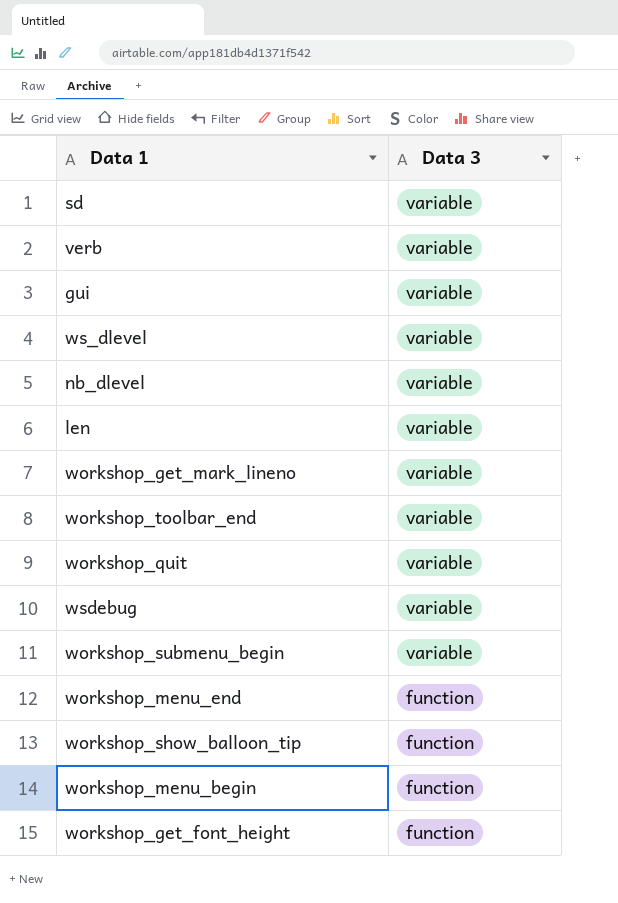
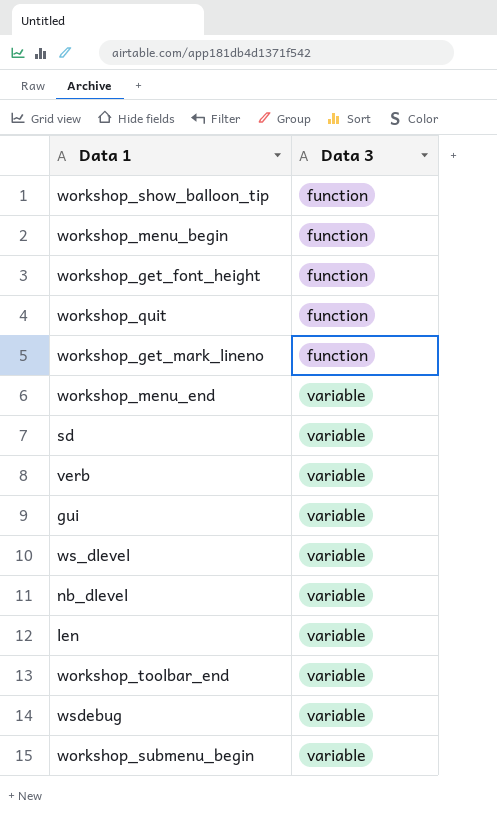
row order: Data 3 descending -> Data 3 ascending
workshop_quit | Data 3: variable -> function
workshop_get_mark_lineno | Data 3: variable -> function
workshop_menu_end | Data 3: function -> variable

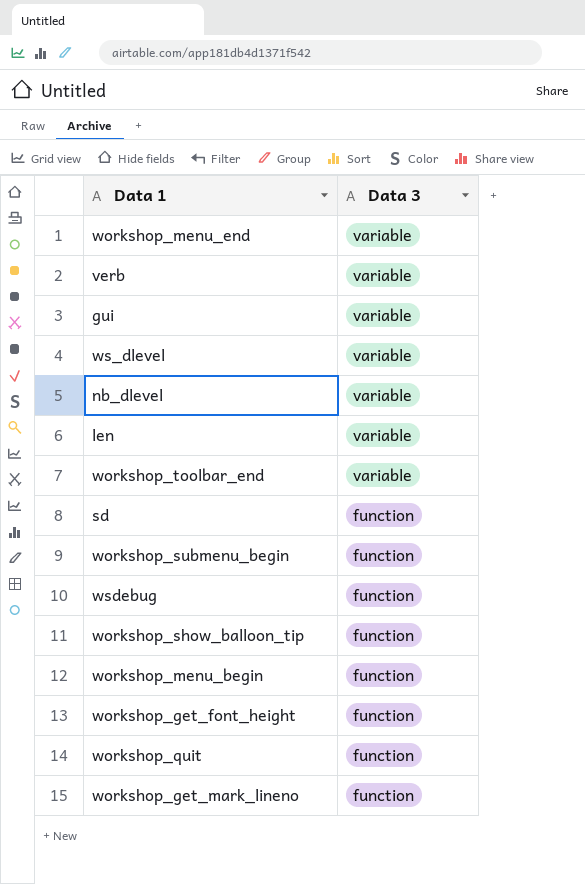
row order: Data 3 ascending -> Data 3 descending
sd | Data 3: variable -> function
workshop_submenu_begin | Data 3: variable -> function
wsdebug | Data 3: variable -> function

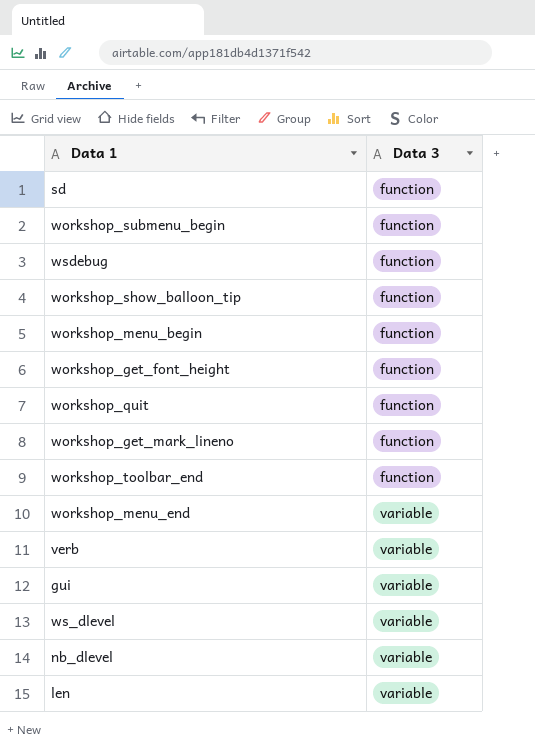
row order: Data 3 descending -> Data 3 ascending
workshop_toolbar_end | Data 3: variable -> function

